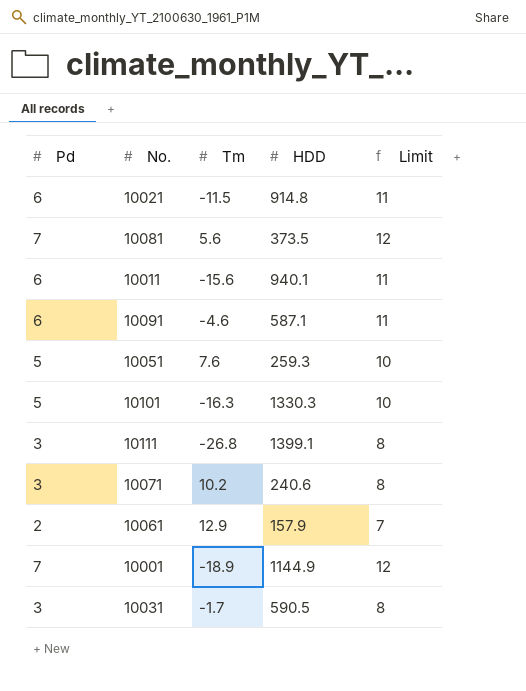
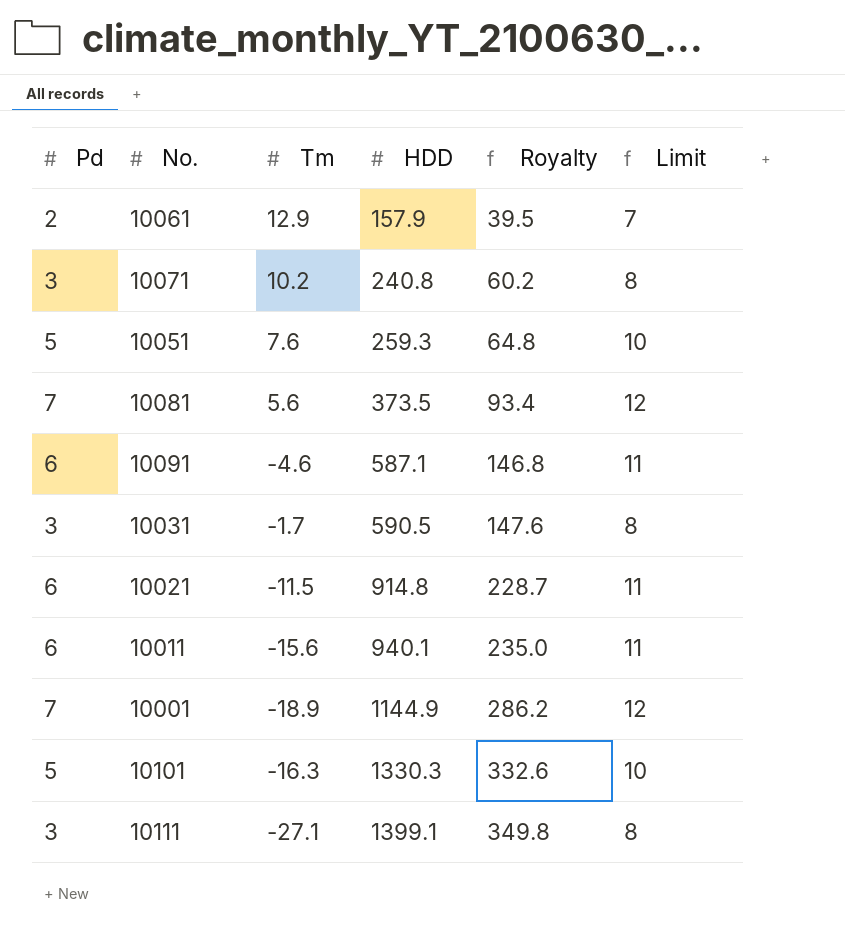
row order: none -> HDD ascending
column Royalty | formula: none -> [HDD] * 0.25
10071 | HDD: 240.6 -> 240.8
10111 | Tm: -26.8 -> -27.1

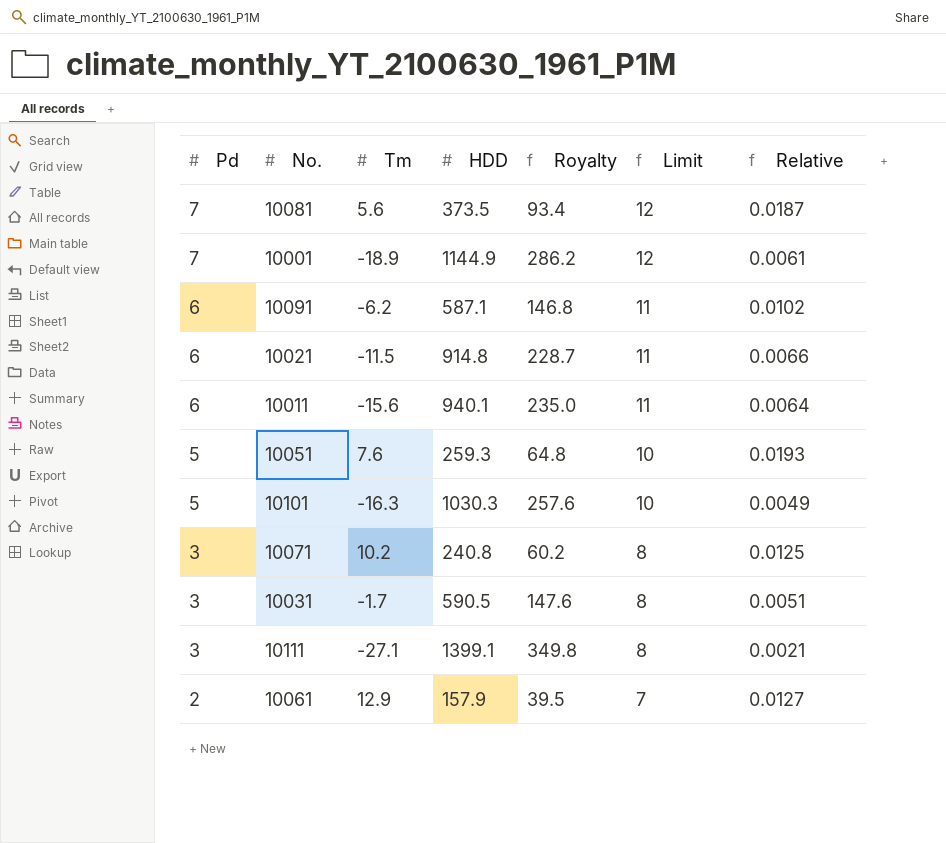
row order: HDD ascending -> Pd descending
column Relative | formula: none -> [Pd] / [HDD]
10091 | Tm: -4.6 -> -6.2
10101 | HDD: 1330.3 -> 1030.3
10101 | Royalty: 332.6 -> 257.6

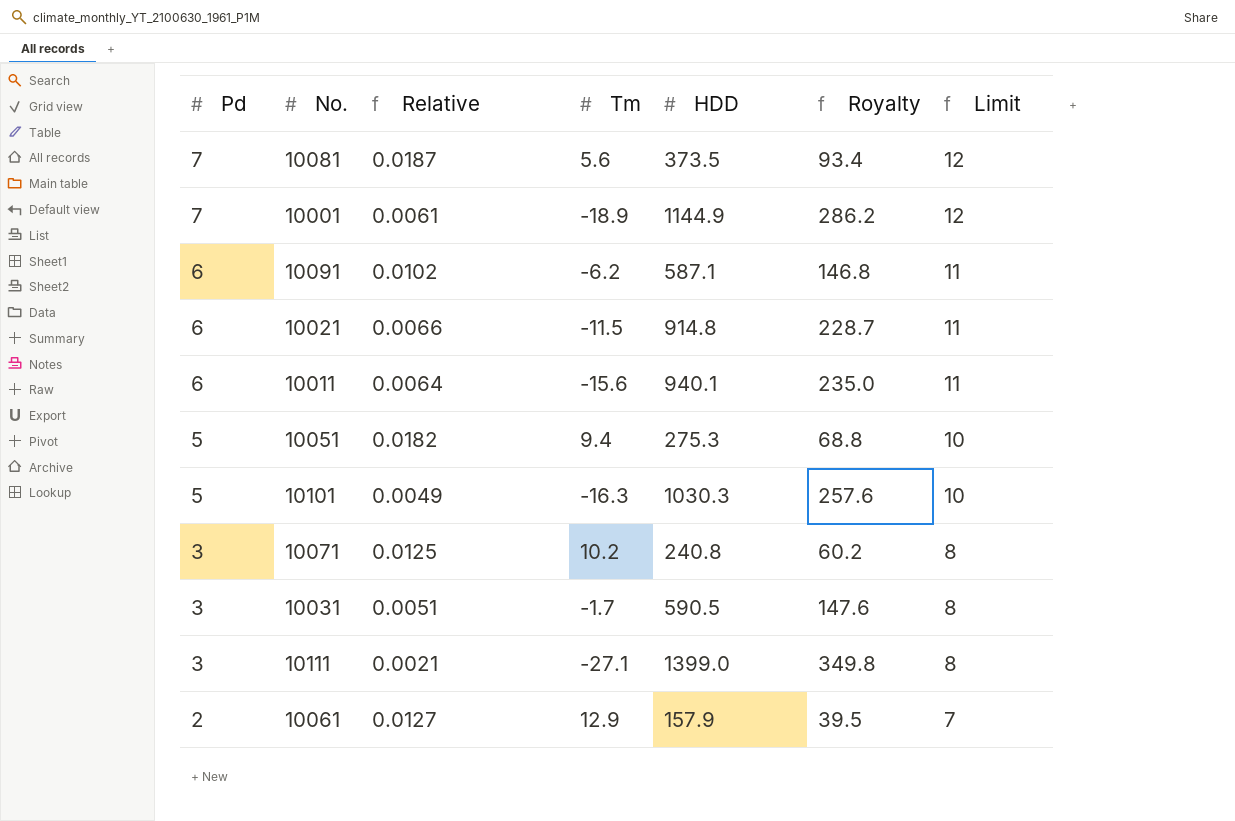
column Relative | position: 7 -> 3
10051 | Relative: 0.0193 -> 0.0182
10051 | Tm: 7.6 -> 9.4
10051 | HDD: 259.3 -> 275.3
10051 | Royalty: 64.8 -> 68.8
10111 | HDD: 1399.1 -> 1399.0

